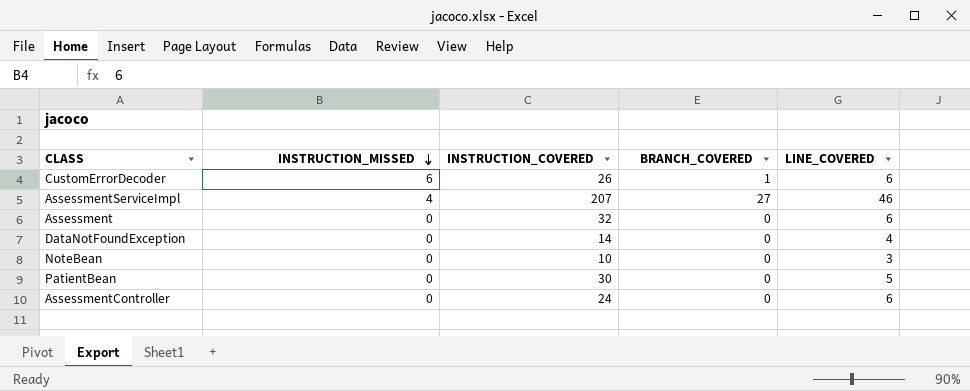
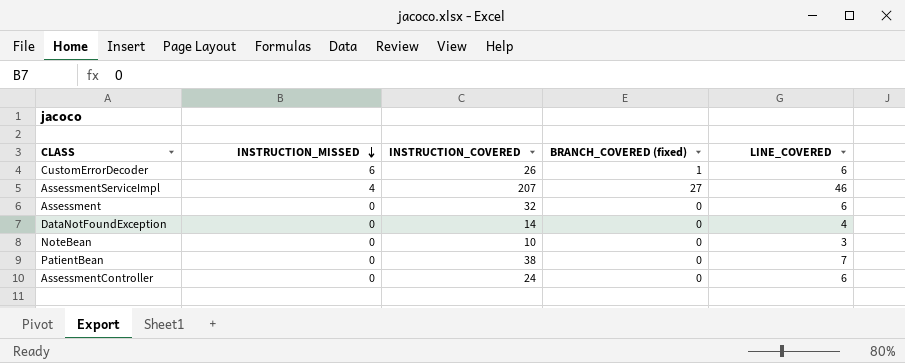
column name: BRANCH_COVERED -> BRANCH_COVERED (fixed)
PatientBean | INSTRUCTION_COVERED: 30 -> 38
PatientBean | LINE_COVERED: 5 -> 7

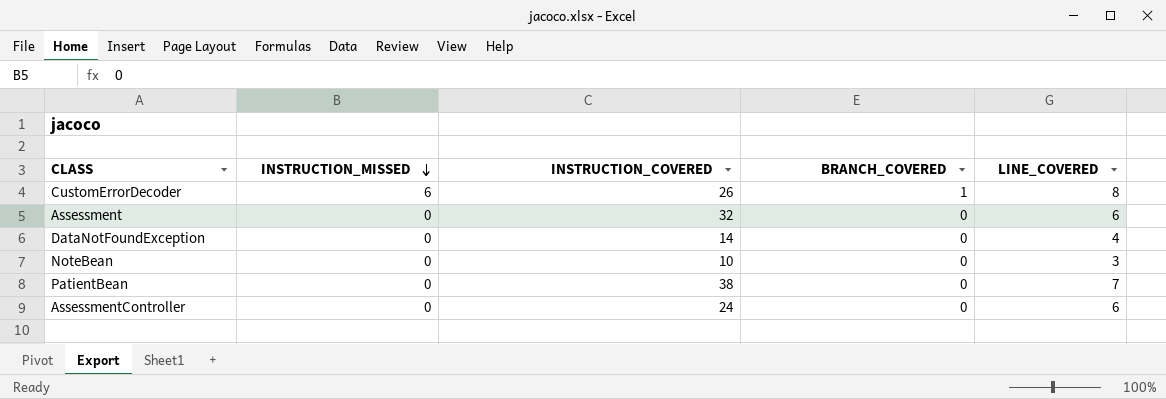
column name: BRANCH_COVERED (fixed) -> BRANCH_COVERED
row AssessmentServiceImpl: 4 | 207 | 27 | 46 -> none
CustomErrorDecoder | LINE_COVERED: 6 -> 8

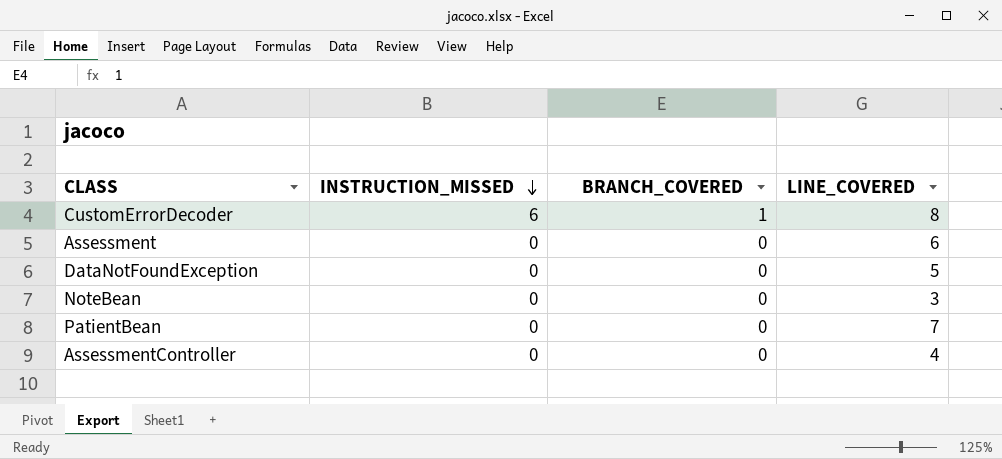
column INSTRUCTION_COVERED | position: 3 -> none
DataNotFoundException | LINE_COVERED: 4 -> 5
AssessmentController | LINE_COVERED: 6 -> 4

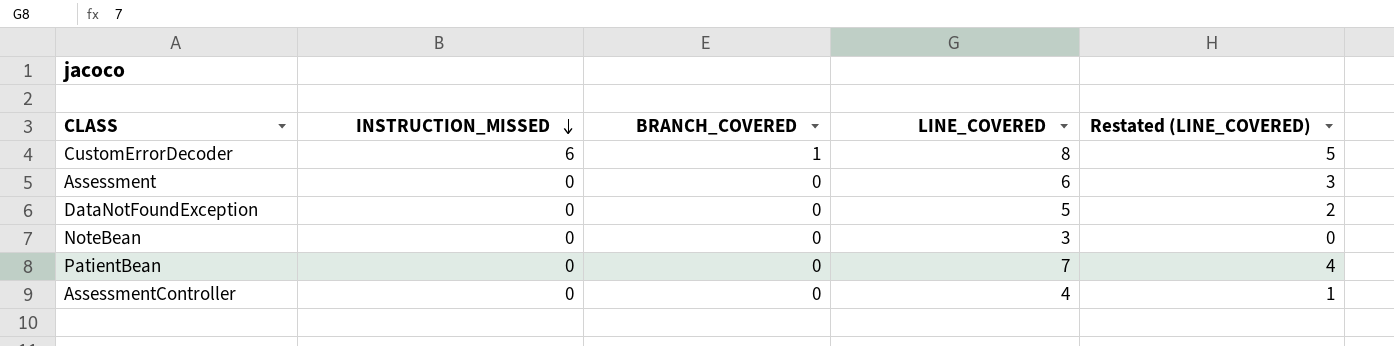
column Restated (LINE_COVERED) | formula: none -> [LINE_COVERED] - 3

